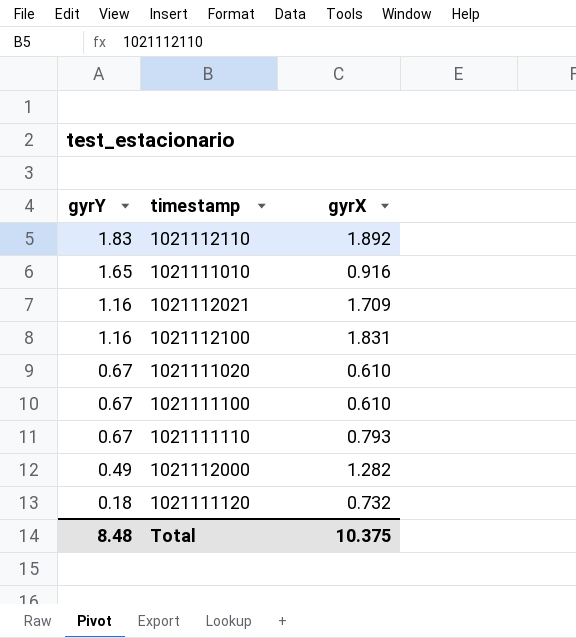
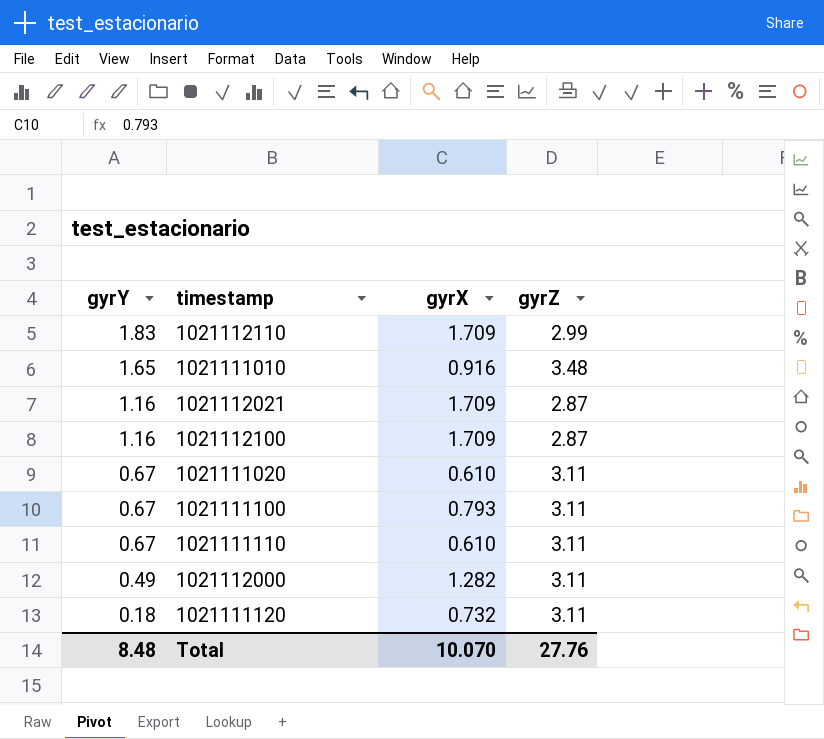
column gyrZ | position: none -> 4
1021112110 | gyrX: 1.892 -> 1.709
1021112100 | gyrX: 1.831 -> 1.709
1021111100 | gyrX: 0.610 -> 0.793
1021111110 | gyrX: 0.793 -> 0.610
Total | gyrX: 10.375 -> 10.070

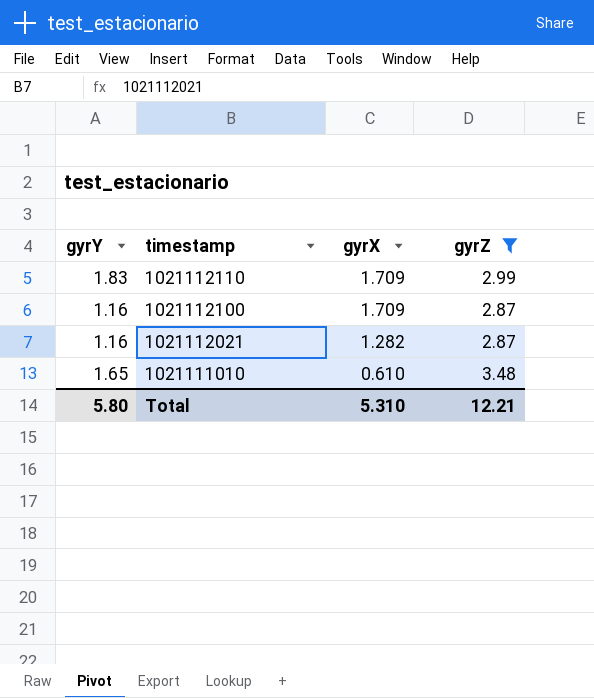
filter: none -> gyrZ != 3.11
row order: gyrY descending -> timestamp descending
1021112021 | gyrX: 1.709 -> 1.282
1021111010 | gyrX: 0.916 -> 0.610
Total | gyrY: 8.48 -> 5.80
Total | gyrX: 10.070 -> 5.310
Total | gyrZ: 27.76 -> 12.21

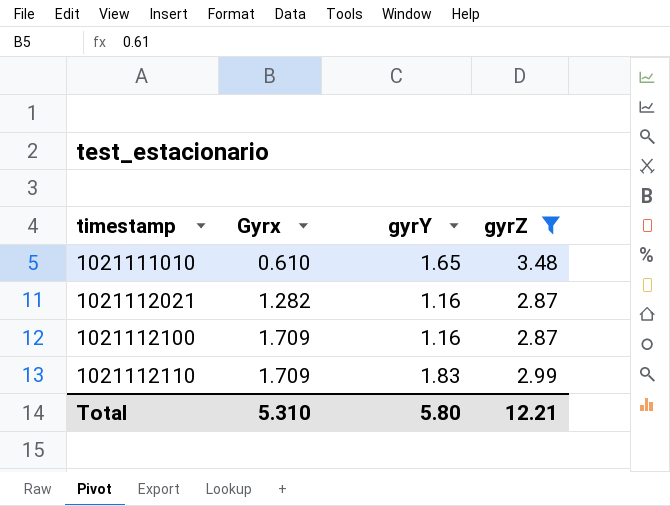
row order: timestamp descending -> timestamp ascending
column name: gyrX -> Gyrx
column gyrY | position: 1 -> 3

